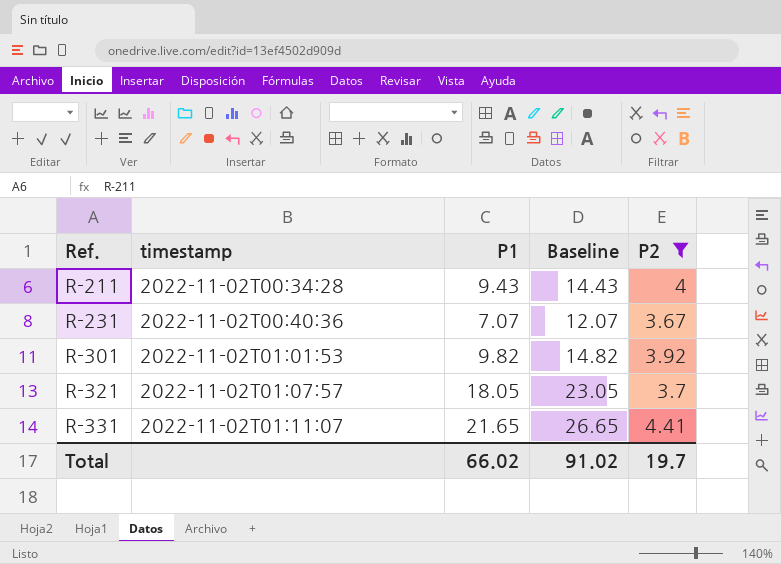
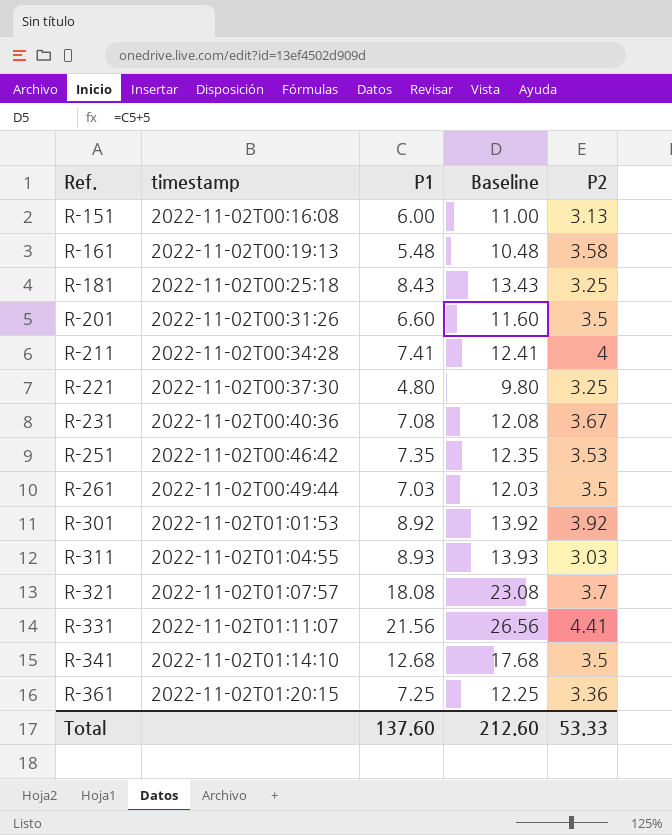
filter: P2 >= 3.67 -> none
R-211 | P1: 9.43 -> 7.41
R-211 | Baseline: 14.43 -> 12.41
R-231 | P1: 7.07 -> 7.08
R-231 | Baseline: 12.07 -> 12.08
R-301 | P1: 9.82 -> 8.92
R-301 | Baseline: 14.82 -> 13.92
R-321 | P1: 18.05 -> 18.08
R-321 | Baseline: 23.05 -> 23.08
R-331 | P1: 21.65 -> 21.56
R-331 | Baseline: 26.65 -> 26.56
Total | P1: 66.02 -> 137.60
Total | Baseline: 91.02 -> 212.60
Total | P2: 19.7 -> 53.33

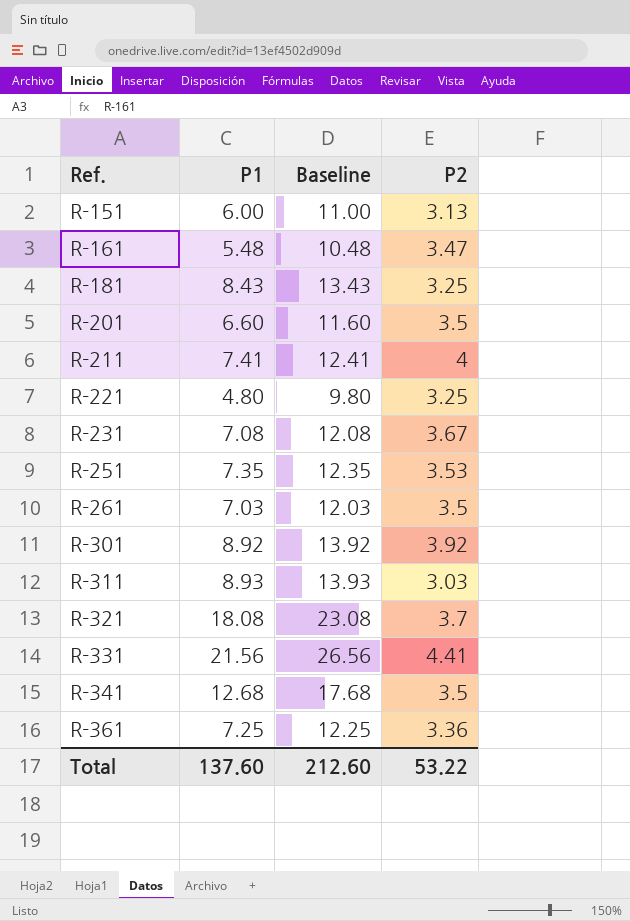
column timestamp | position: 2 -> none
R-161 | P2: 3.58 -> 3.47
Total | P2: 53.33 -> 53.22

